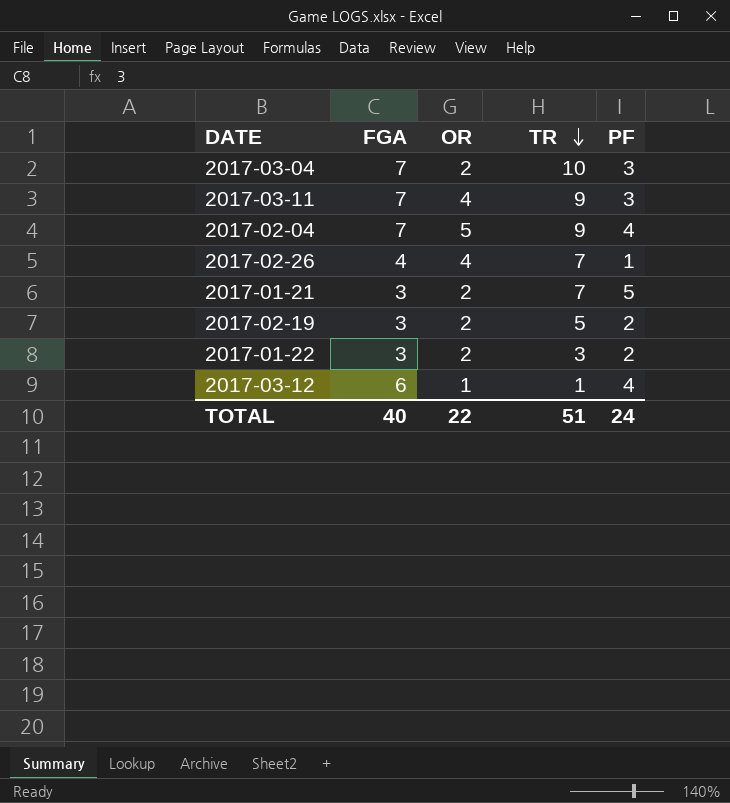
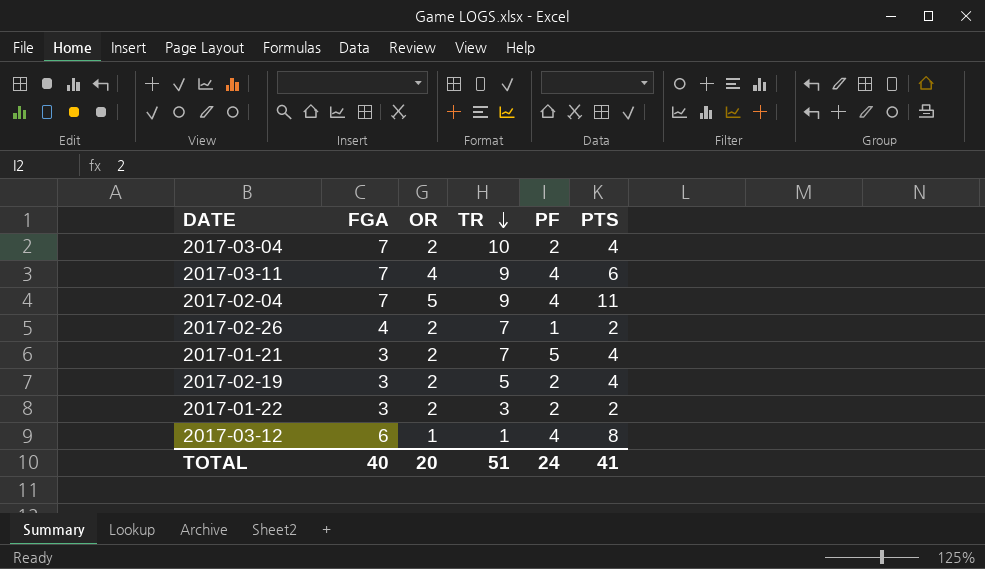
column PTS | position: none -> 6
2017-03-04 | PF: 3 -> 2
2017-03-11 | PF: 3 -> 4
2017-02-26 | OR: 4 -> 2
TOTAL | OR: 22 -> 20

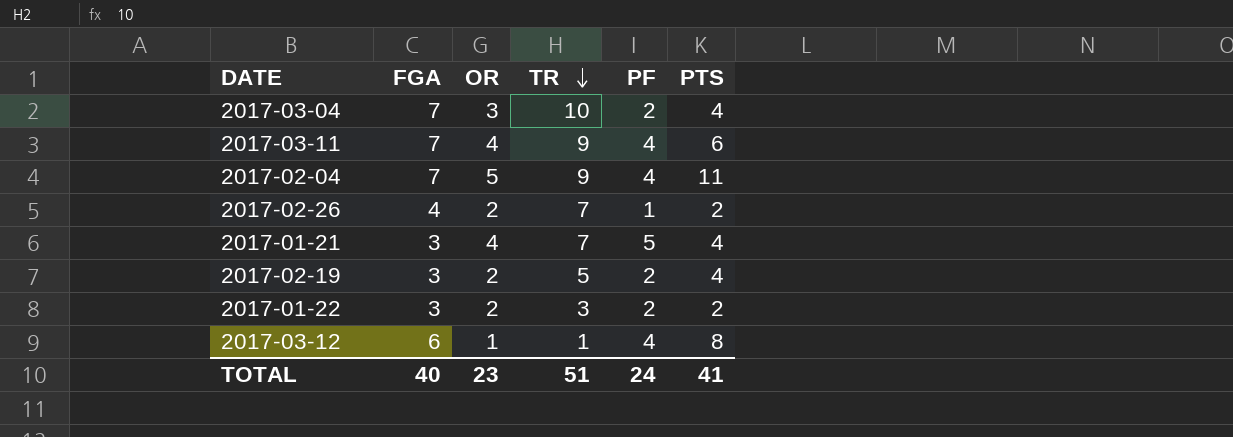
2017-03-04 | OR: 2 -> 3
2017-01-21 | OR: 2 -> 4
TOTAL | OR: 20 -> 23

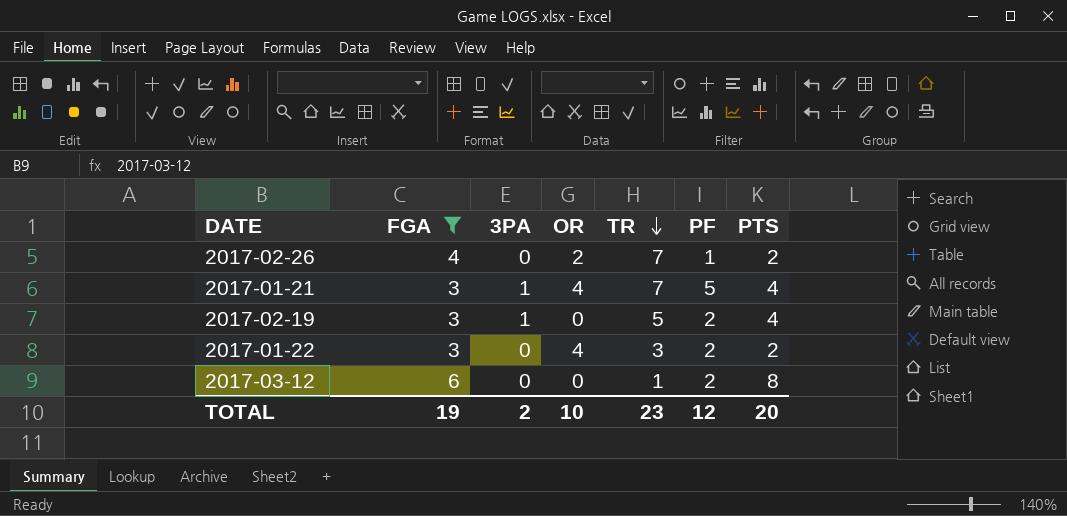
filter: none -> FGA != 7
column 3PA | position: none -> 3
2017-02-19 | OR: 2 -> 0
2017-01-22 | OR: 2 -> 4
2017-03-12 | OR: 1 -> 0
2017-03-12 | PF: 4 -> 2
TOTAL | FGA: 40 -> 19
TOTAL | OR: 23 -> 10
TOTAL | TR: 51 -> 23
TOTAL | PF: 24 -> 12
TOTAL | PTS: 41 -> 20

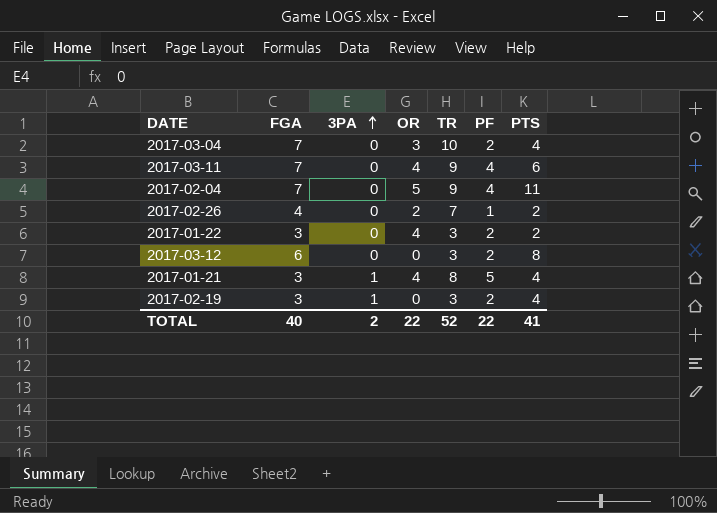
filter: FGA != 7 -> none
row order: TR descending -> 3PA ascending
2017-03-12 | TR: 1 -> 3
2017-01-21 | TR: 7 -> 8
2017-02-19 | TR: 5 -> 3
TOTAL | FGA: 19 -> 40
TOTAL | OR: 10 -> 22
TOTAL | TR: 23 -> 52
TOTAL | PF: 12 -> 22
TOTAL | PTS: 20 -> 41

